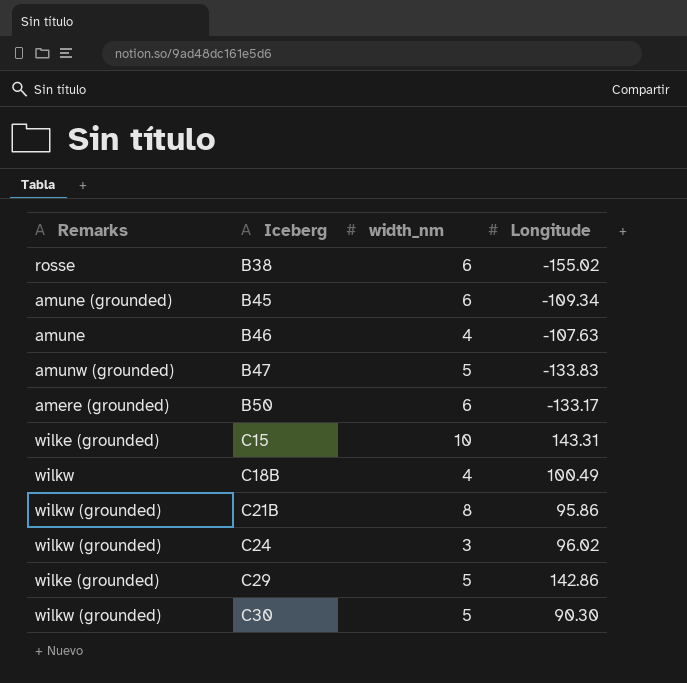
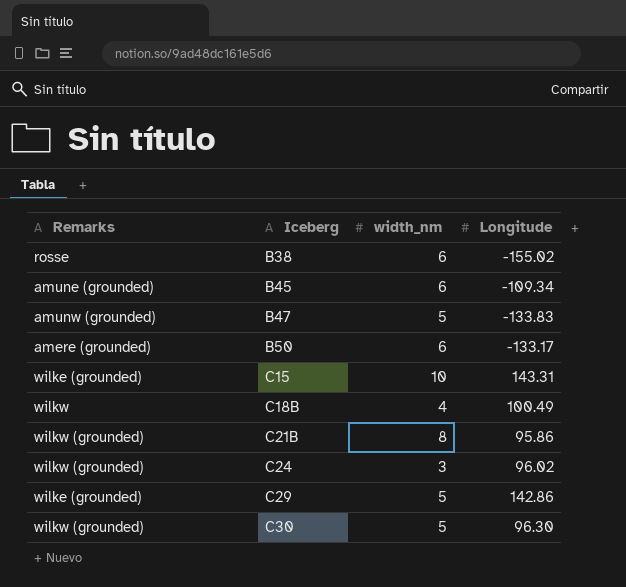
row B46: amune | 4 | -107.63 -> none
C30 | Longitude: 90.30 -> 96.30

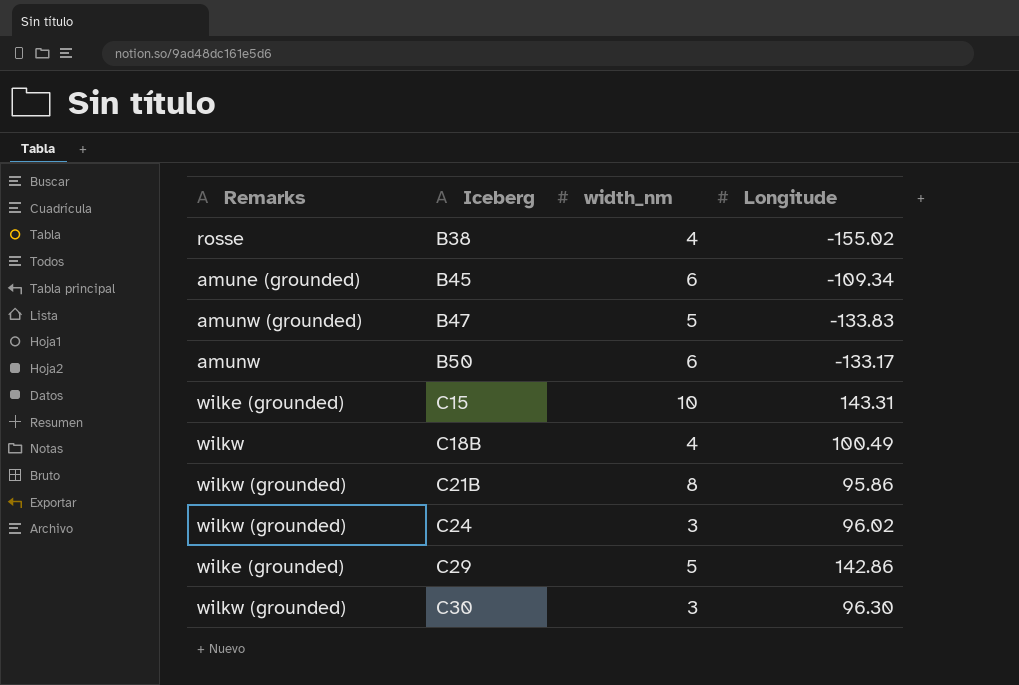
B38 | width_nm: 6 -> 4
B50 | Remarks: amere (grounded) -> amunw
C30 | width_nm: 5 -> 3

